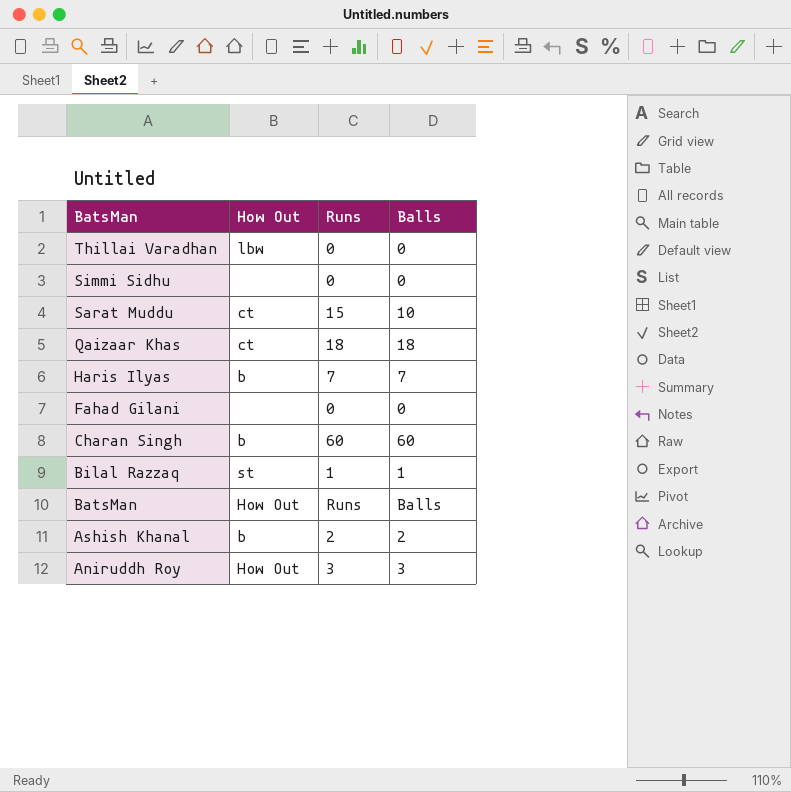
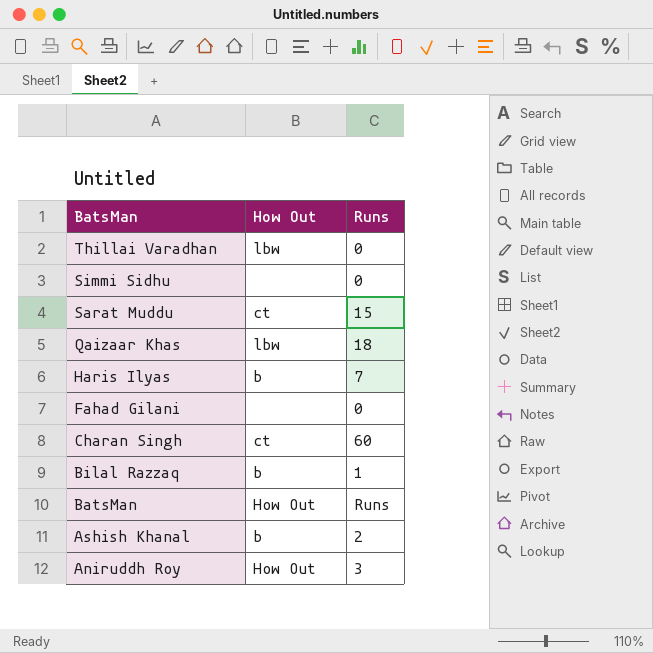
column Balls | position: 4 -> none
Qaizaar Khas | How Out: ct -> lbw
Charan Singh | How Out: b -> ct
Bilal Razzaq | How Out: st -> b

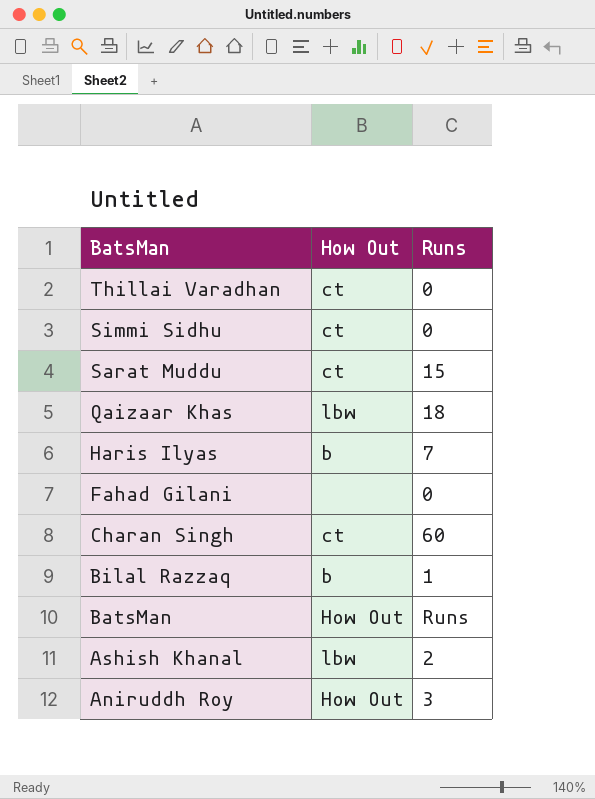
Thillai Varadhan | How Out: lbw -> ct
Simmi Sidhu | How Out: none -> ct
Ashish Khanal | How Out: b -> lbw

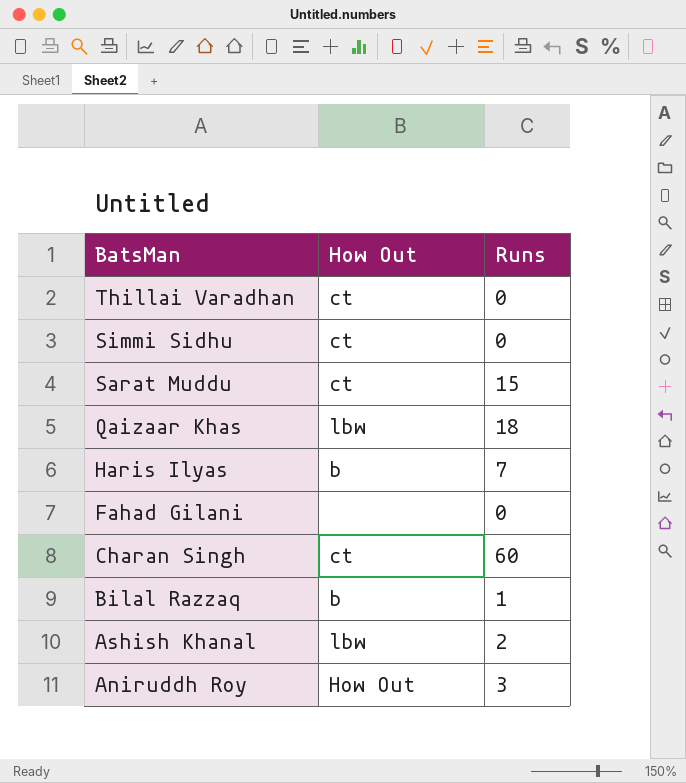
row BatsMan: How Out | Runs -> none

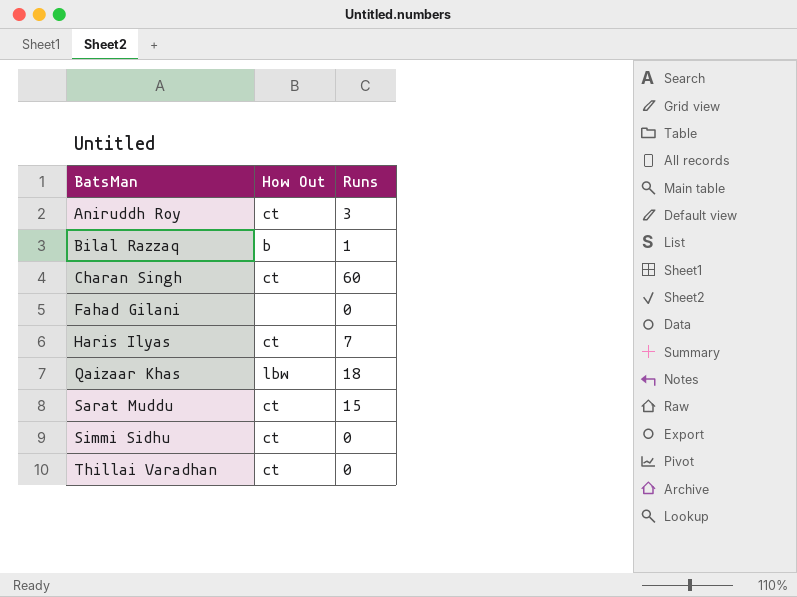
row order: BatsMan descending -> BatsMan ascending
row Ashish Khanal: lbw | 2 -> none
Aniruddh Roy | How Out: How Out -> ct
Haris Ilyas | How Out: b -> ct

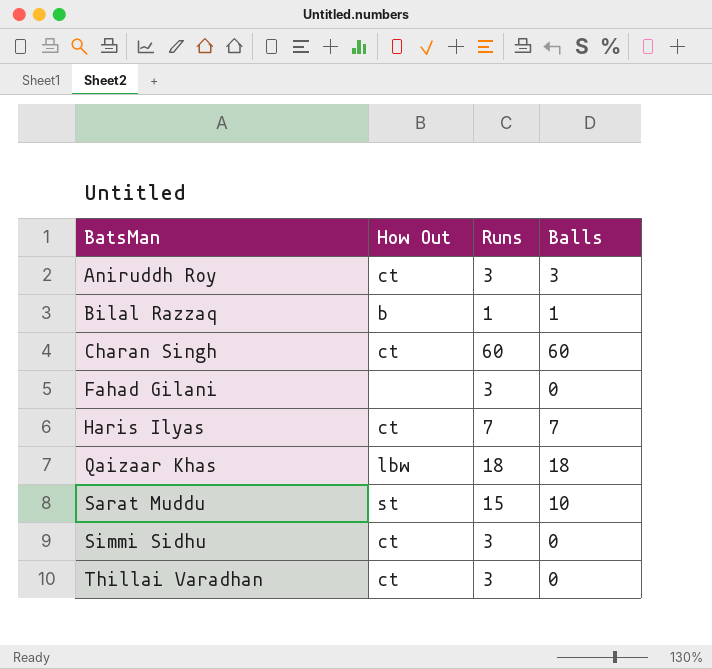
column Balls | position: none -> 4
Fahad Gilani | Runs: 0 -> 3
Sarat Muddu | How Out: ct -> st
Simmi Sidhu | Runs: 0 -> 3
Thillai Varadhan | Runs: 0 -> 3

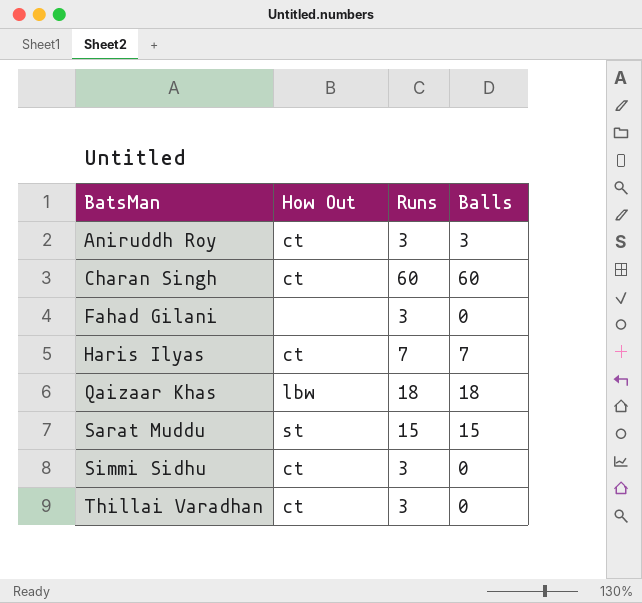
row Bilal Razzaq: b | 1 | 1 -> none
Sarat Muddu | Balls: 10 -> 15

